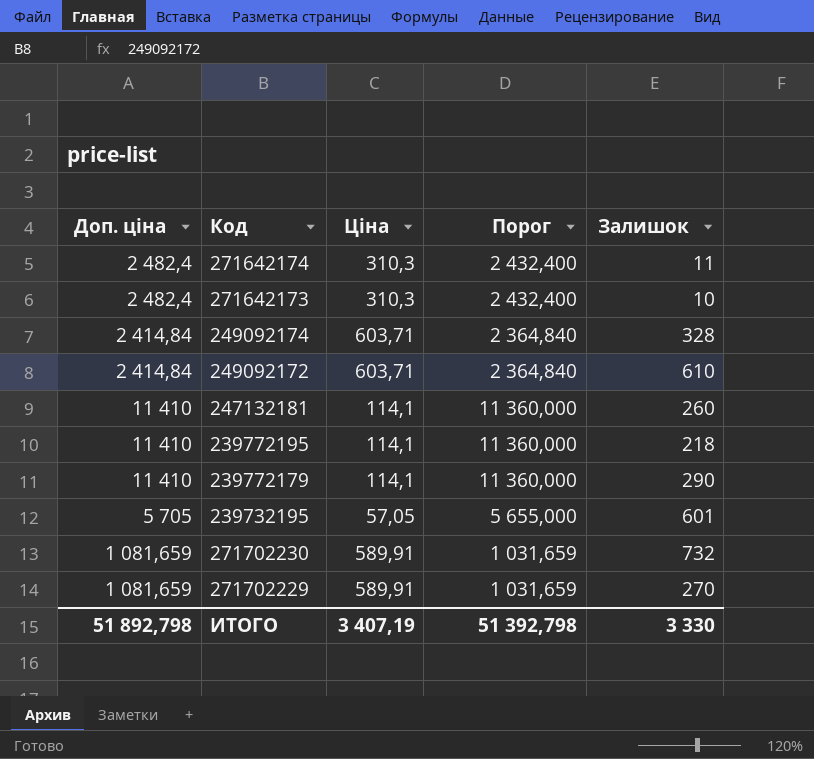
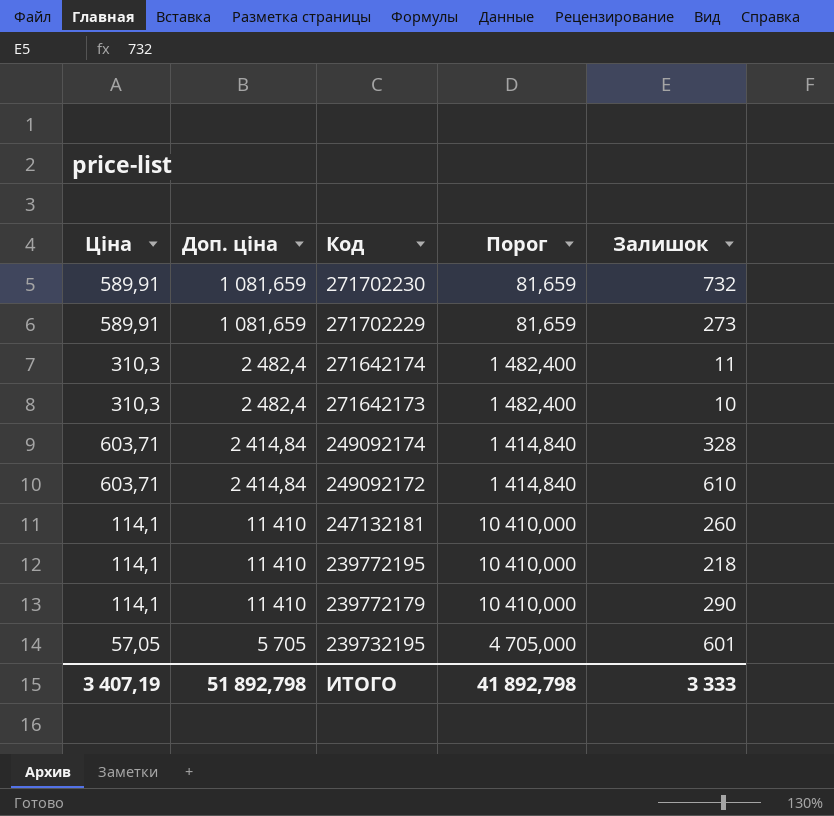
row order: none -> Код descending
column Ціна | position: 3 -> 1
column Порог | formula: [Доп. ціна] - 50 -> [Доп. ціна] - 1000
271702229 | Залишок: 270 -> 273
ИТОГО | Порог: 51 392,798 -> 41 892,798
ИТОГО | Залишок: 3 330 -> 3 333

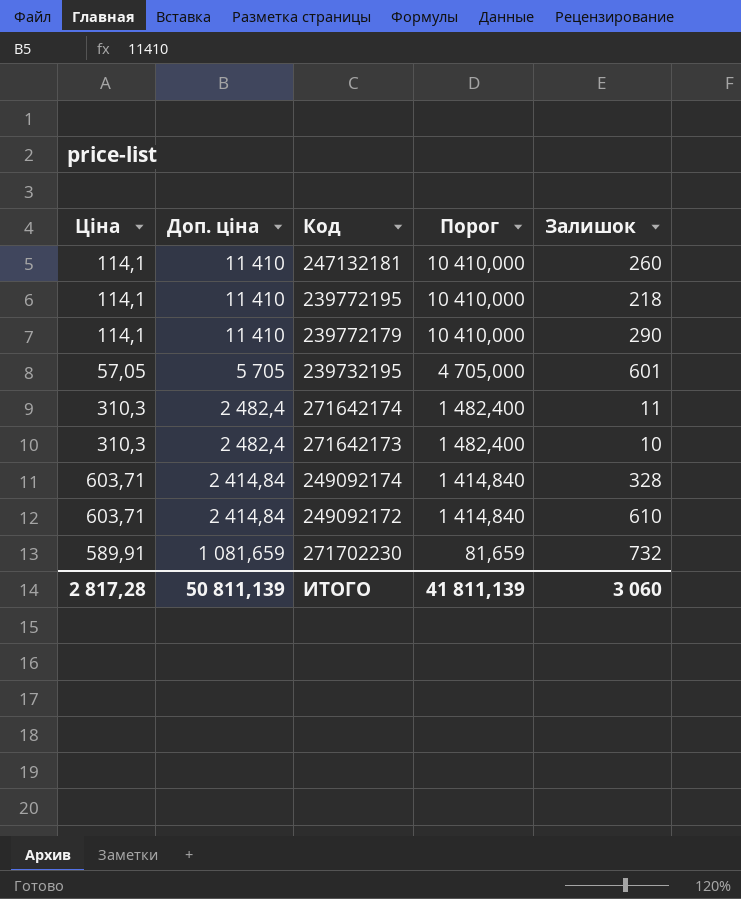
row order: Код descending -> Доп. ціна descending
row 271702229: 589,91 | 1 081,659 | 81,659 | 273 -> none
ИТОГО | Ціна: 3 407,19 -> 2 817,28
ИТОГО | Доп. ціна: 51 892,798 -> 50 811,139
ИТОГО | Порог: 41 892,798 -> 41 811,139
ИТОГО | Залишок: 3 333 -> 3 060

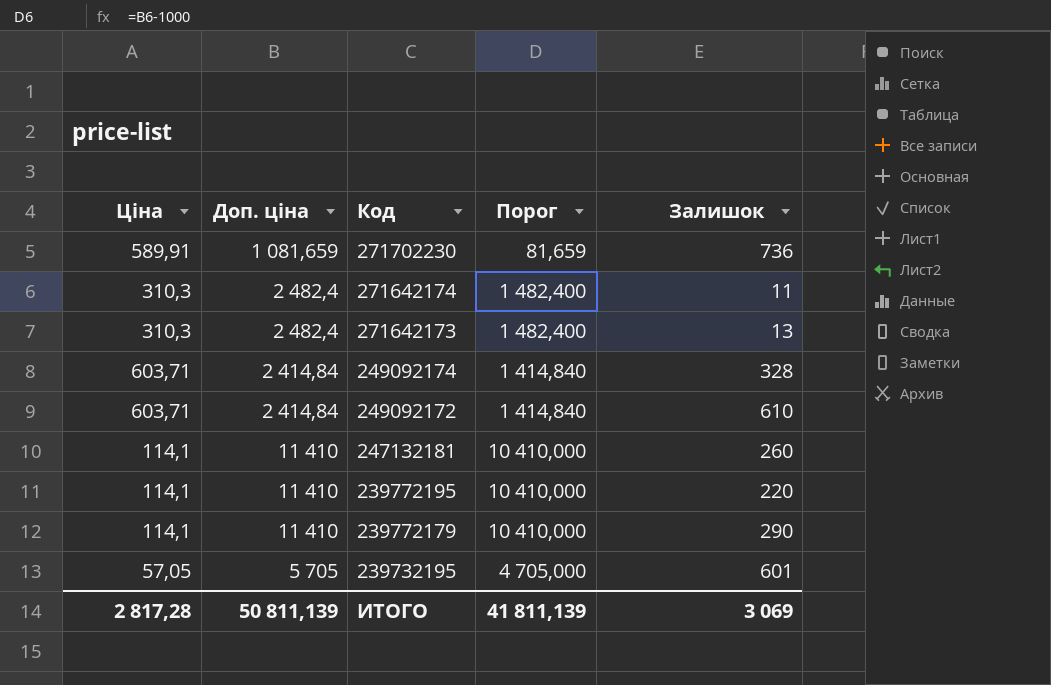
row order: Доп. ціна descending -> Код descending
271702230 | Залишок: 732 -> 736
271642173 | Залишок: 10 -> 13
239772195 | Залишок: 218 -> 220
ИТОГО | Залишок: 3 060 -> 3 069

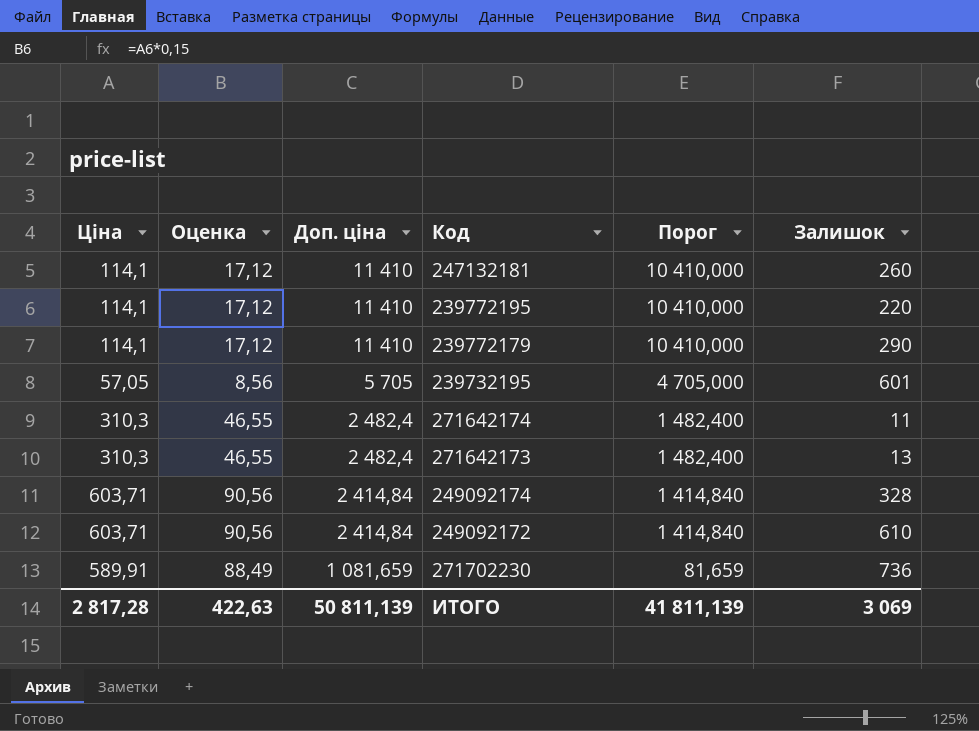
row order: Код descending -> Доп. ціна descending
column Оценка | formula: none -> [Ціна] * 0,15

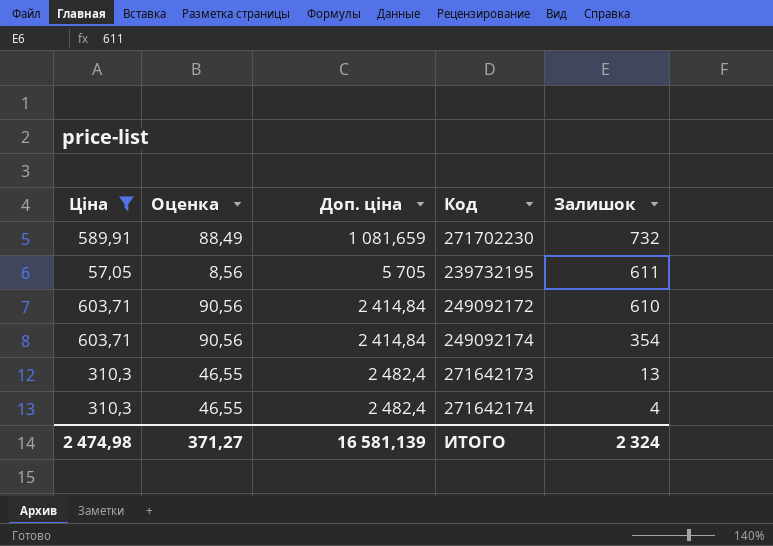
filter: none -> Ціна != 114,1
row order: Доп. ціна descending -> Залишок descending
column Порог | formula: [Доп. ціна] - 1000 -> none
271702230 | Залишок: 736 -> 732
239732195 | Залишок: 601 -> 611
249092174 | Залишок: 328 -> 354
271642174 | Залишок: 11 -> 4
ИТОГО | Ціна: 2 817,28 -> 2 474,98
ИТОГО | Оценка: 422,63 -> 371,27
ИТОГО | Доп. ціна: 50 811,139 -> 16 581,139
ИТОГО | Залишок: 3 069 -> 2 324

